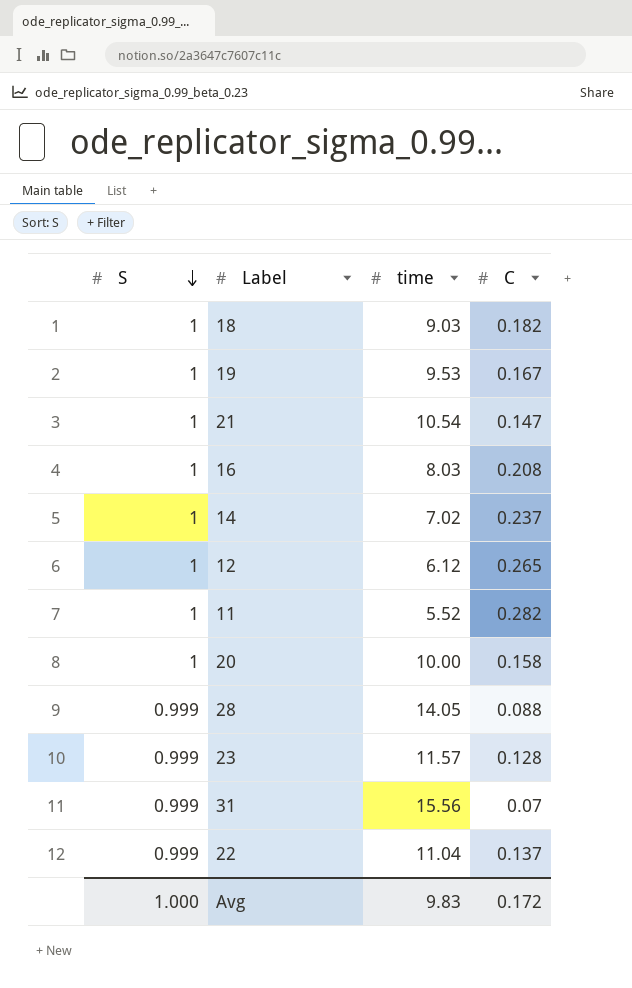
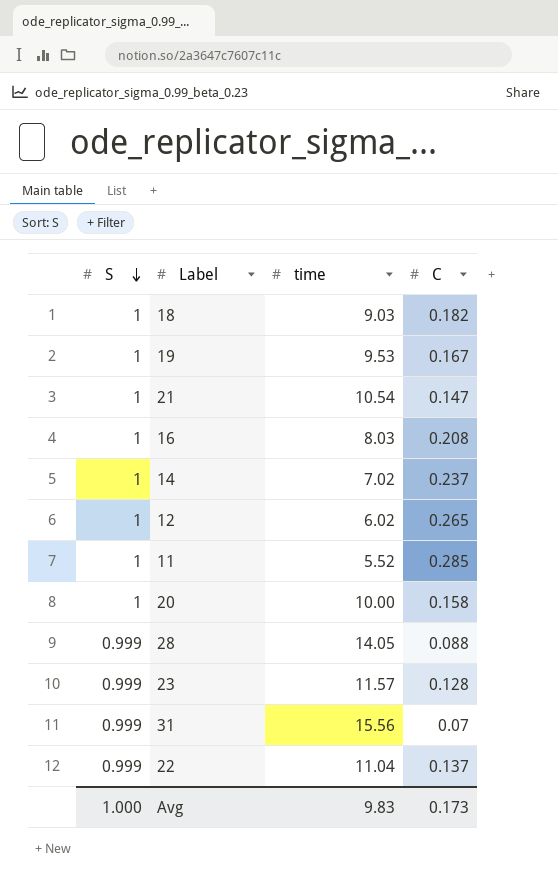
12 | time: 6.12 -> 6.02
11 | C: 0.282 -> 0.285
Avg | C: 0.172 -> 0.173

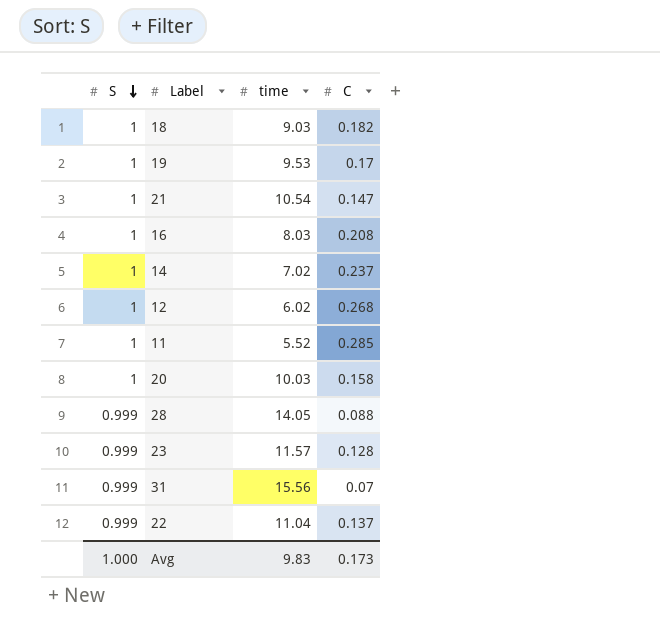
19 | C: 0.167 -> 0.17
12 | C: 0.265 -> 0.268
20 | time: 10.00 -> 10.03

